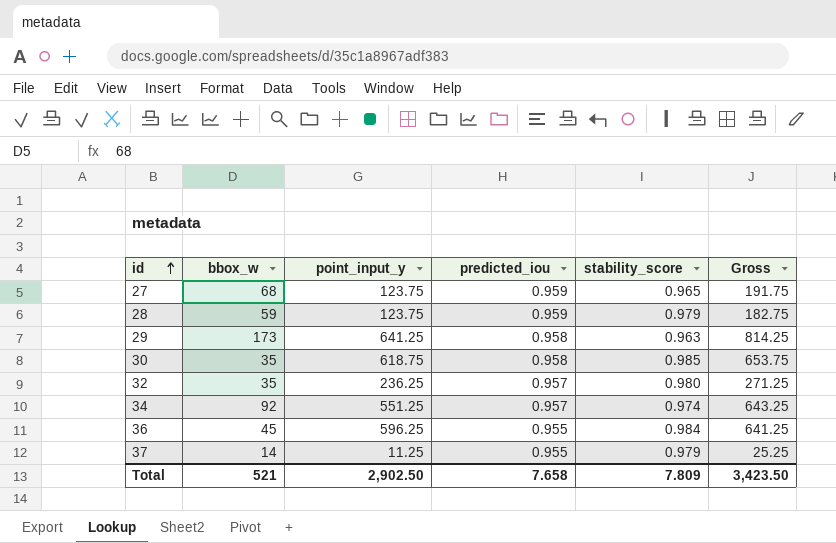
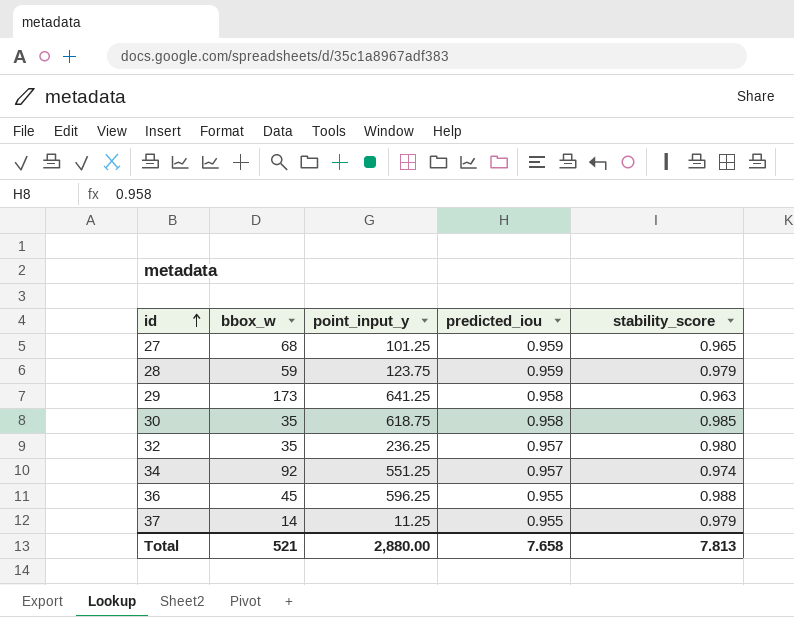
column Gross | formula: [bbox_w] + [point_input_y] -> none
27 | point_input_y: 123.75 -> 101.25
36 | stability_score: 0.984 -> 0.988
Total | point_input_y: 2,902.50 -> 2,880.00
Total | stability_score: 7.809 -> 7.813

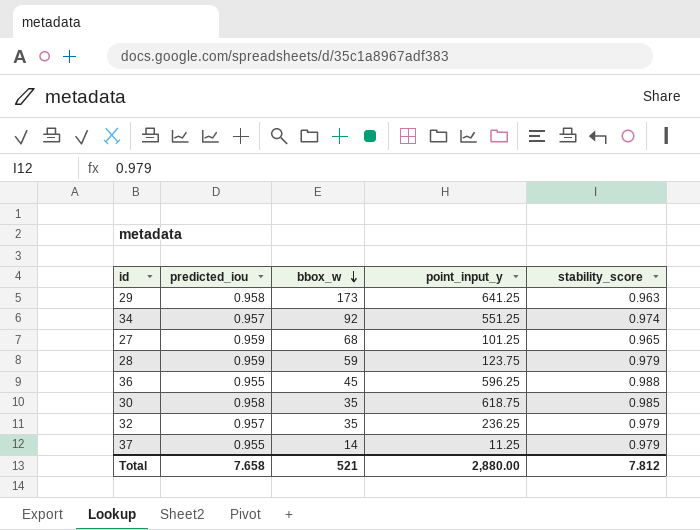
row order: id ascending -> bbox_w descending
column predicted_iou | position: 4 -> 2
32 | stability_score: 0.980 -> 0.979
Total | stability_score: 7.813 -> 7.812

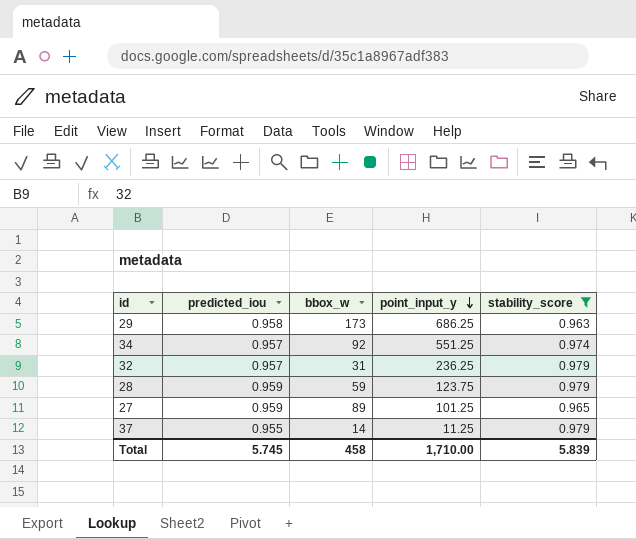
filter: none -> stability_score <= 0.979
row order: bbox_w descending -> point_input_y descending
29 | point_input_y: 641.25 -> 686.25
32 | bbox_w: 35 -> 31
27 | bbox_w: 68 -> 89
Total | predicted_iou: 7.658 -> 5.745
Total | bbox_w: 521 -> 458
Total | point_input_y: 2,880.00 -> 1,710.00
Total | stability_score: 7.812 -> 5.839

